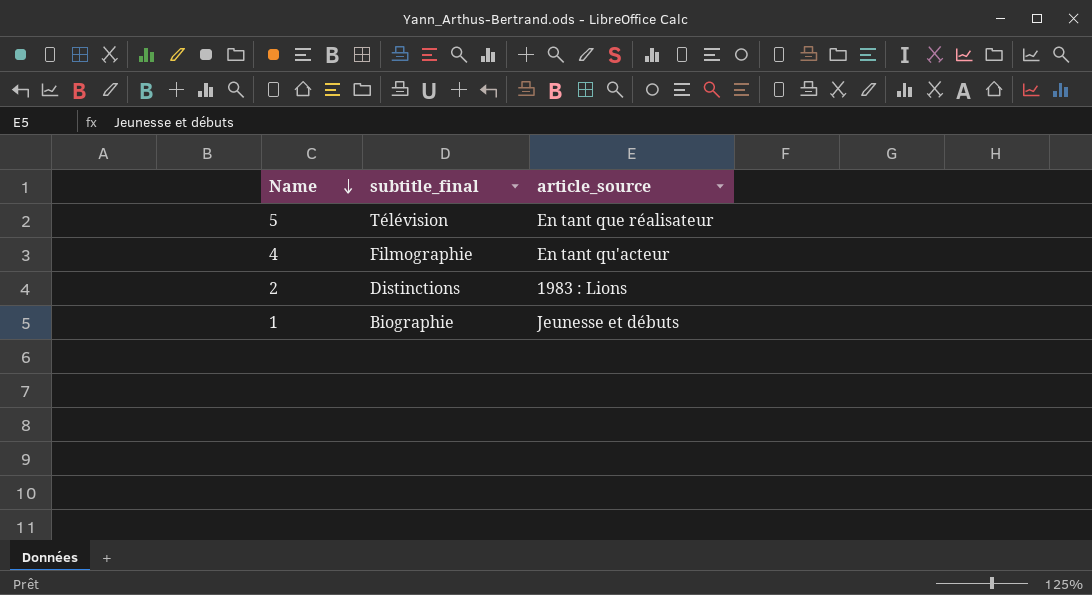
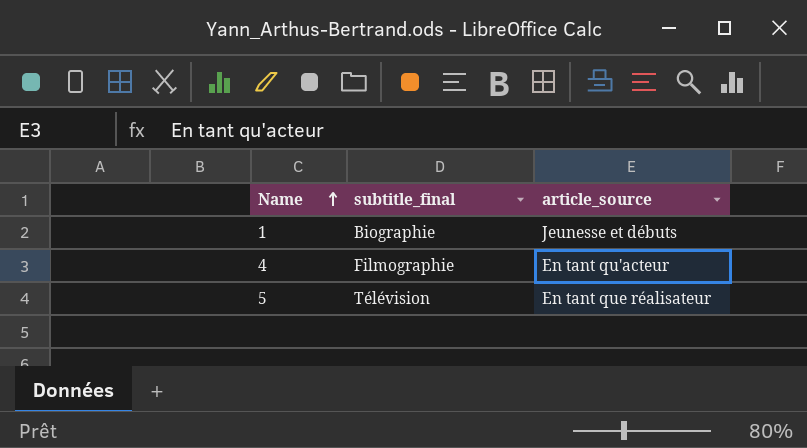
row order: Name descending -> Name ascending
row 2: Distinctions | 1983 : Lions -> none

